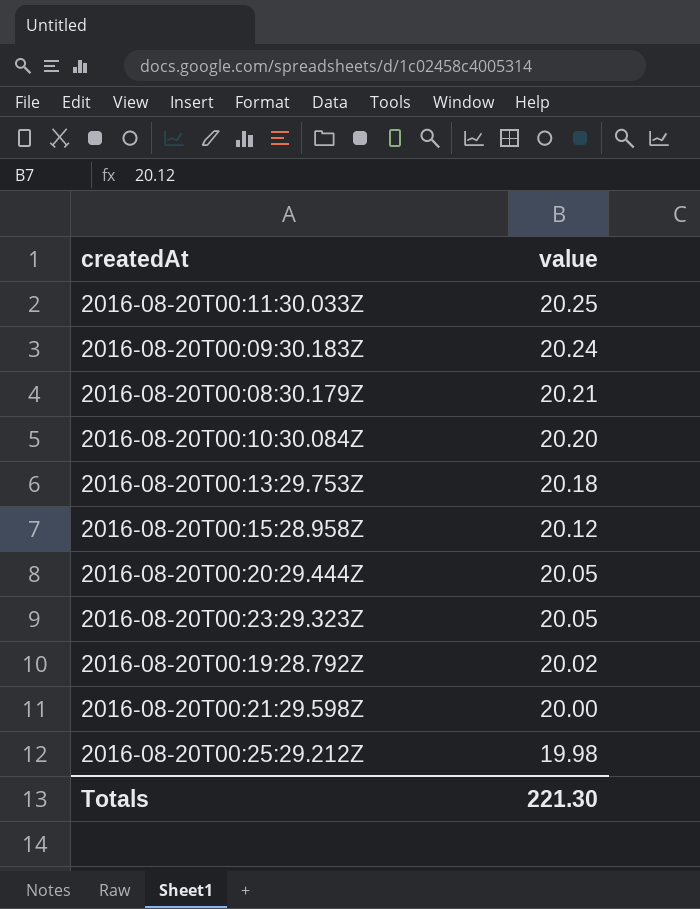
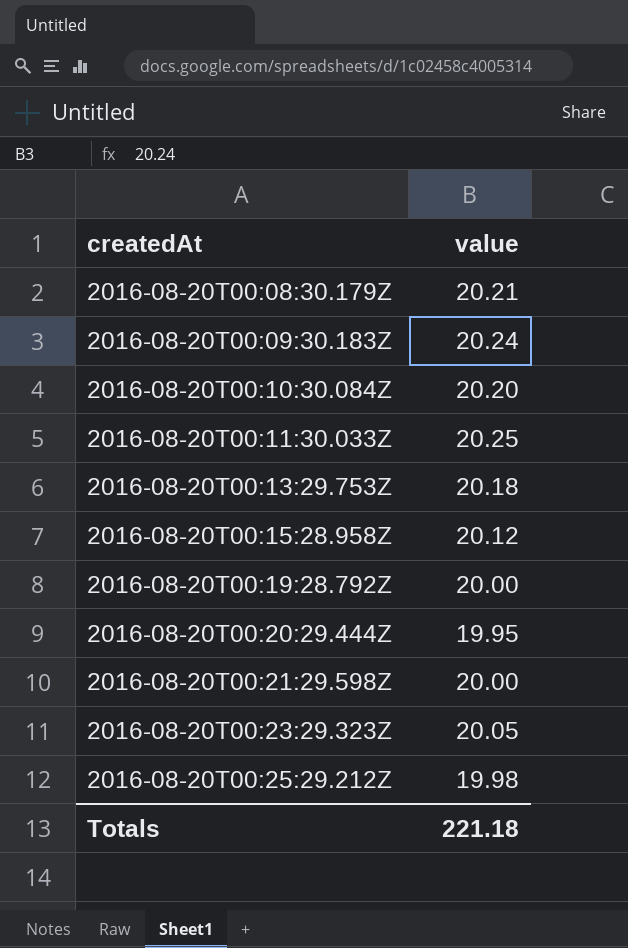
row order: value descending -> createdAt ascending
2016-08-20T00:19:28.792Z | value: 20.02 -> 20.00
2016-08-20T00:20:29.444Z | value: 20.05 -> 19.95
Totals | value: 221.30 -> 221.18

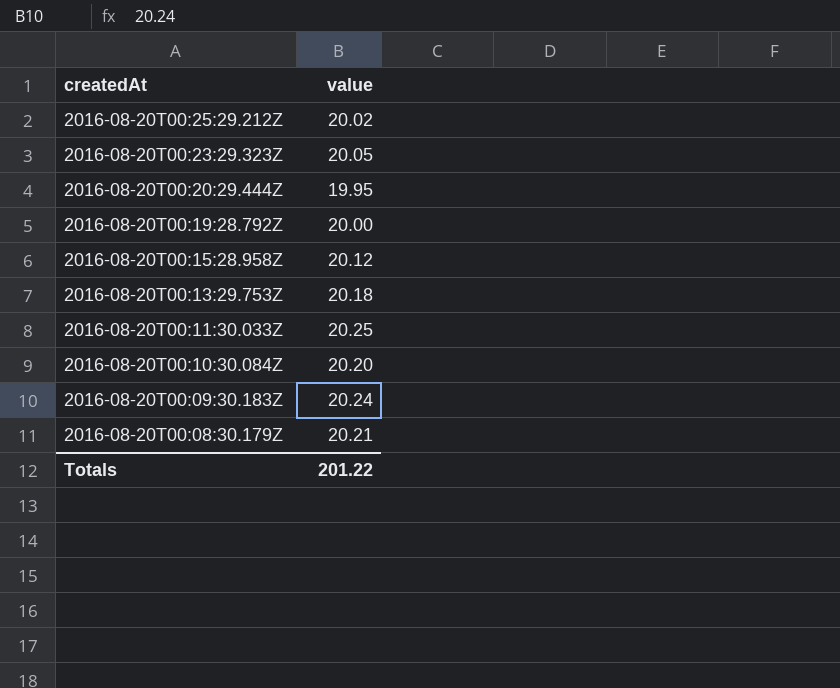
row order: createdAt ascending -> createdAt descending
row 2016-08-20T00:21:29.598Z: 20.00 -> none
2016-08-20T00:25:29.212Z | value: 19.98 -> 20.02
Totals | value: 221.18 -> 201.22

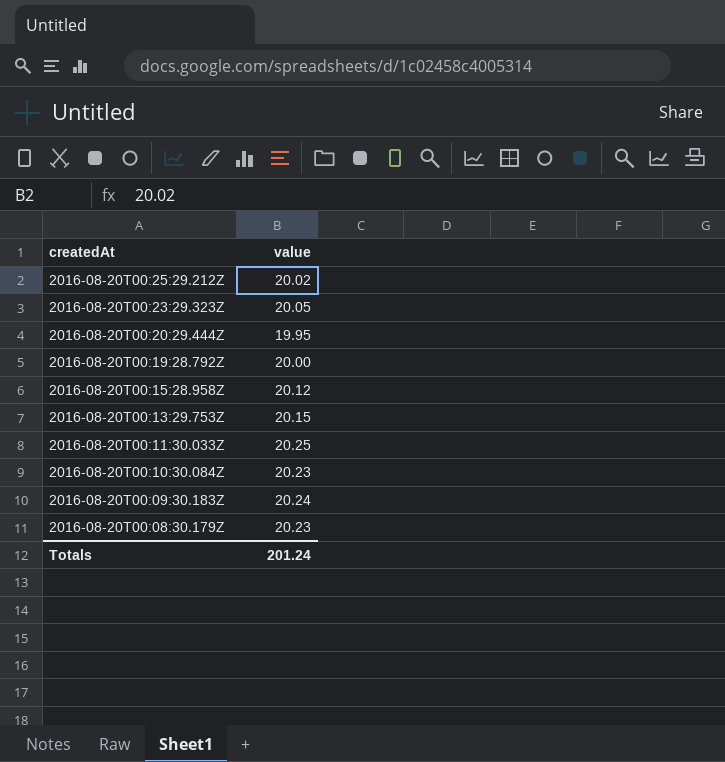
2016-08-20T00:13:29.753Z | value: 20.18 -> 20.15
2016-08-20T00:10:30.084Z | value: 20.20 -> 20.23
2016-08-20T00:08:30.179Z | value: 20.21 -> 20.23
Totals | value: 201.22 -> 201.24

